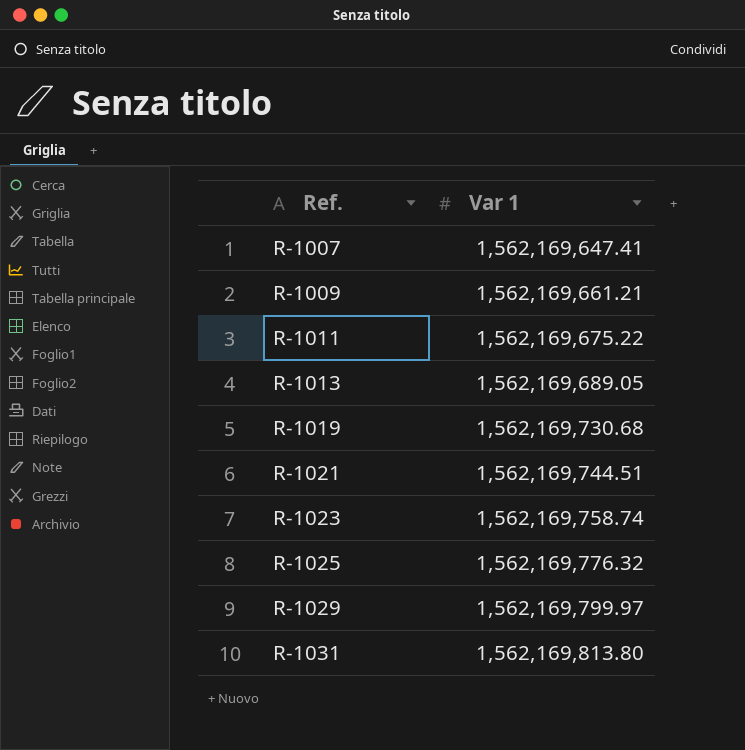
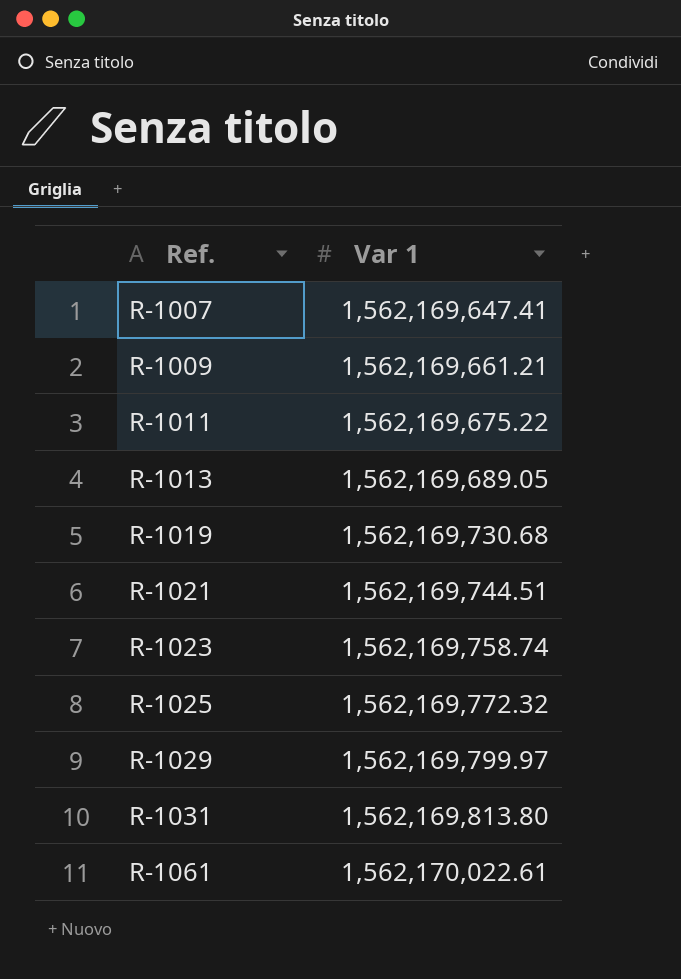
R-1025 | Var 1: 1,562,169,776.32 -> 1,562,169,772.32
row R-1061: none -> 1,562,170,022.61

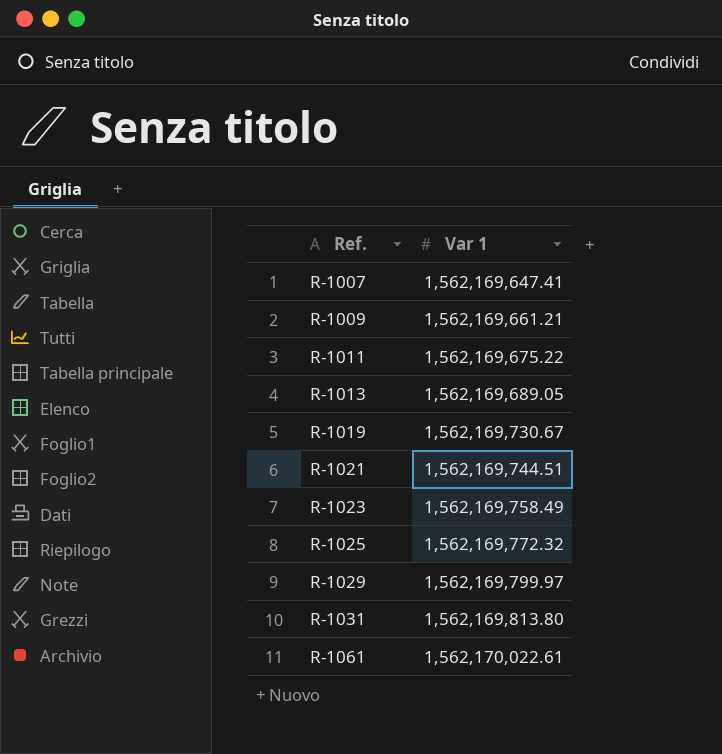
R-1019 | Var 1: 1,562,169,730.68 -> 1,562,169,730.67
R-1023 | Var 1: 1,562,169,758.74 -> 1,562,169,758.49

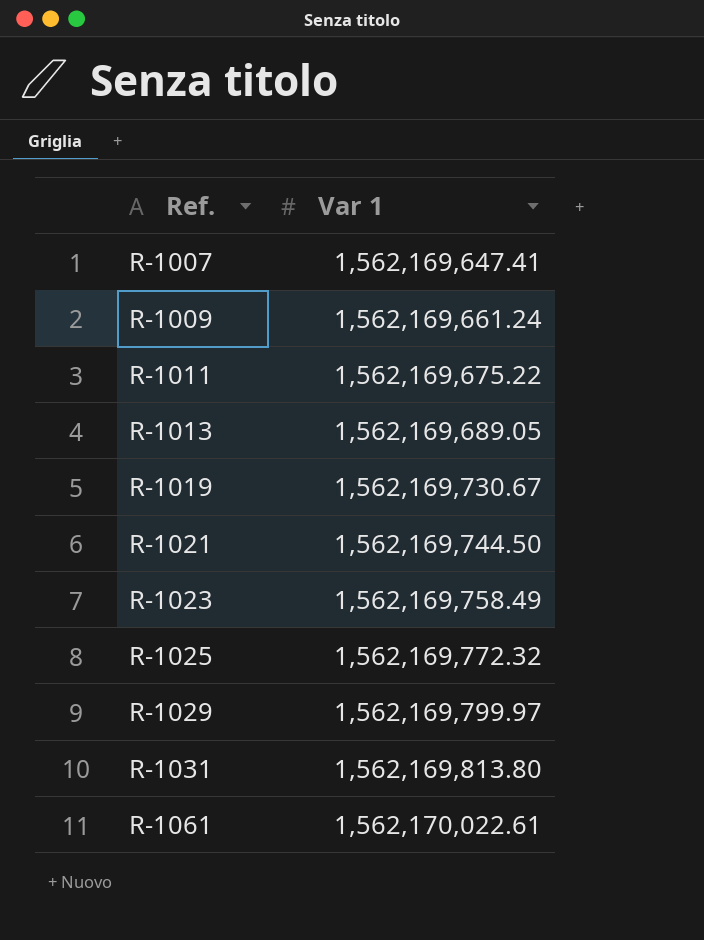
R-1009 | Var 1: 1,562,169,661.21 -> 1,562,169,661.24
R-1021 | Var 1: 1,562,169,744.51 -> 1,562,169,744.50

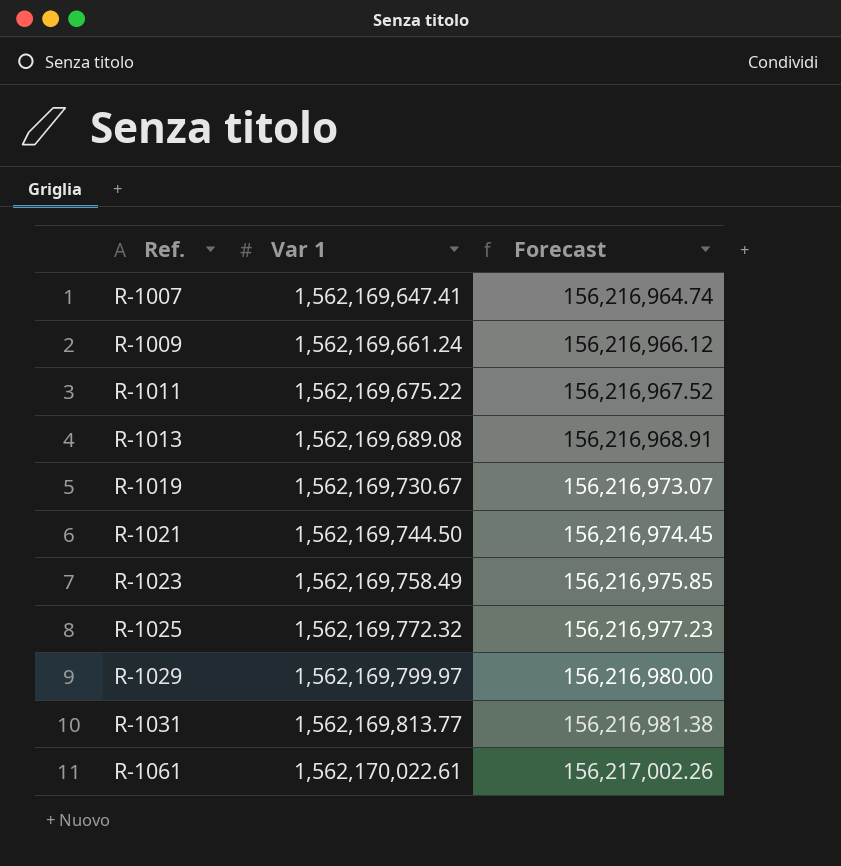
column Forecast | formula: none -> [Var 1] * 0.1
R-1013 | Var 1: 1,562,169,689.05 -> 1,562,169,689.08
R-1031 | Var 1: 1,562,169,813.80 -> 1,562,169,813.77

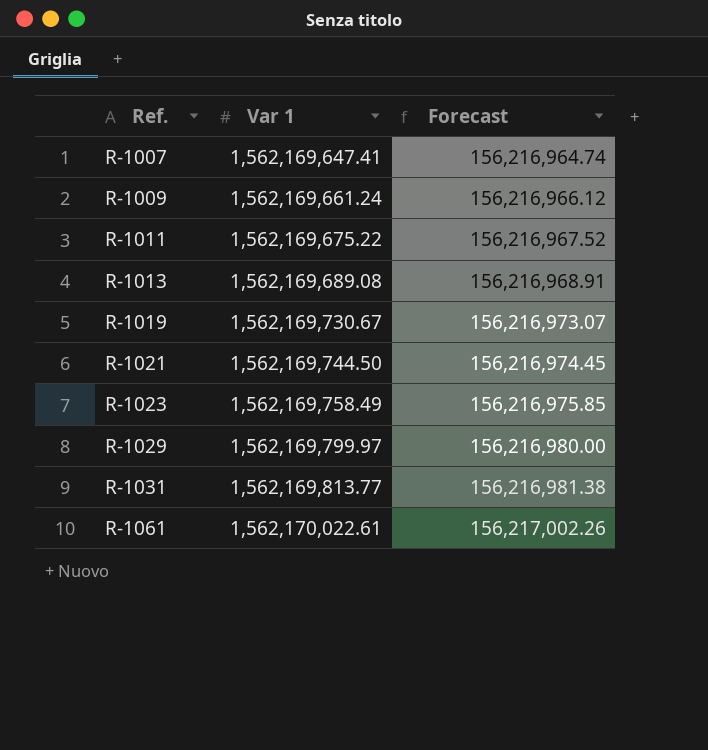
row R-1025: 1,562,169,772.32 | 156,216,977.23 -> none

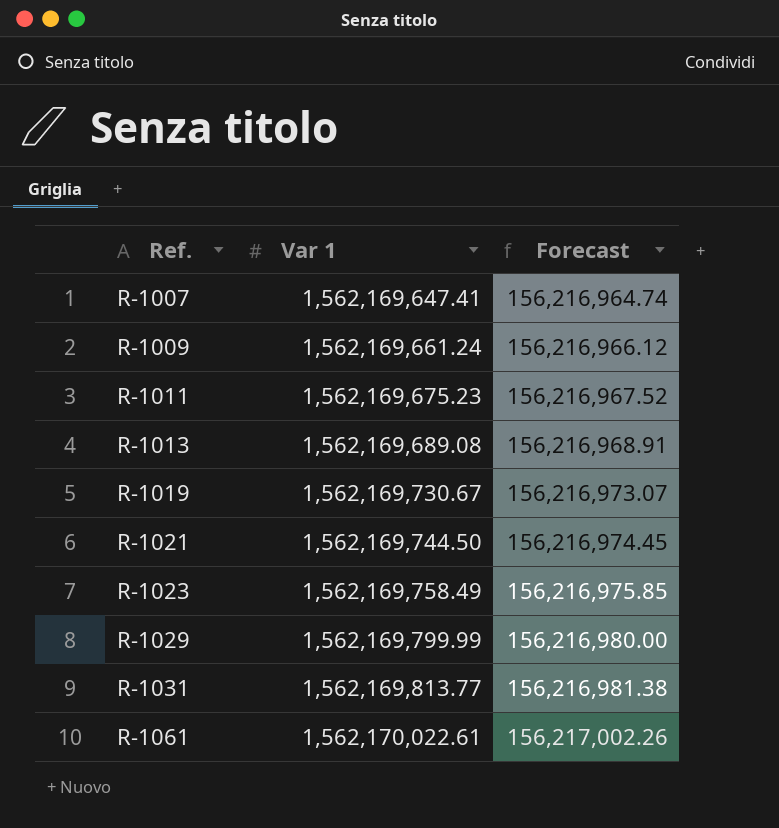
R-1011 | Var 1: 1,562,169,675.22 -> 1,562,169,675.23
R-1029 | Var 1: 1,562,169,799.97 -> 1,562,169,799.99

